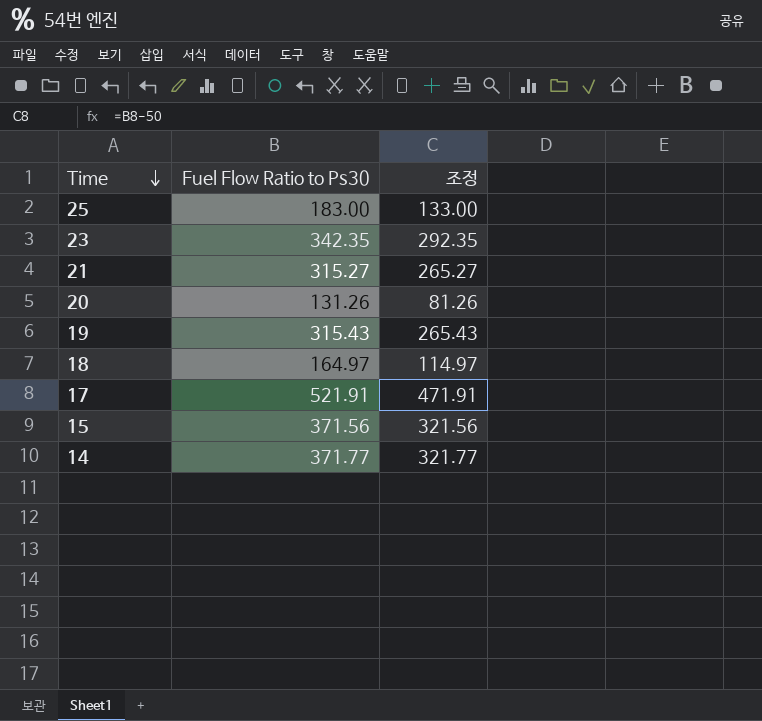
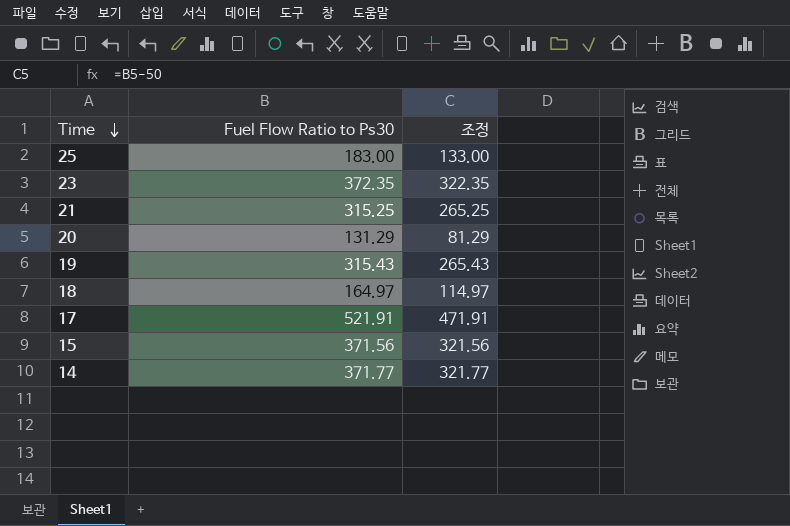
23 | Fuel Flow Ratio to Ps30: 342.35 -> 372.35
23 | 조정: 292.35 -> 322.35
21 | Fuel Flow Ratio to Ps30: 315.27 -> 315.25
21 | 조정: 265.27 -> 265.25
20 | Fuel Flow Ratio to Ps30: 131.26 -> 131.29
20 | 조정: 81.26 -> 81.29

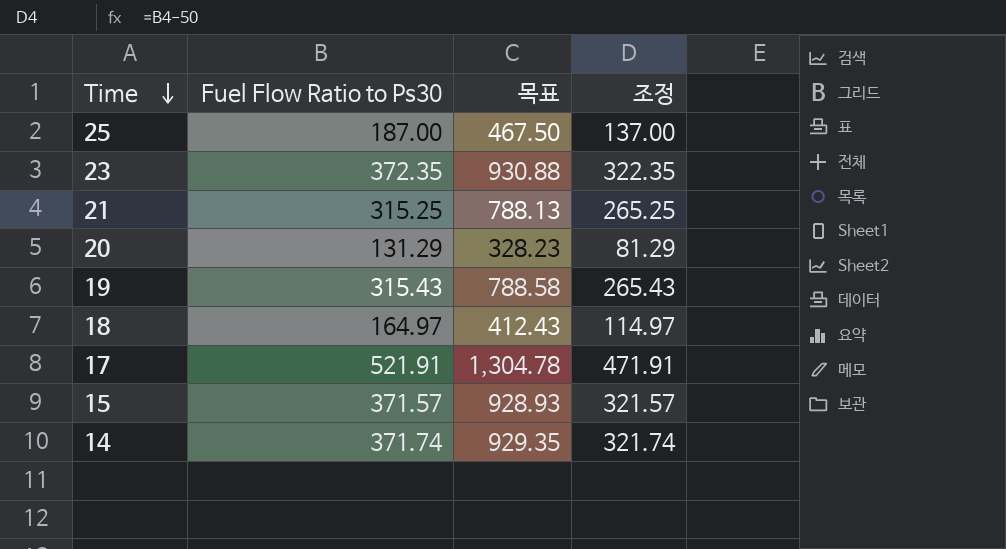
column 목표 | formula: none -> [Fuel Flow Ratio to Ps30] * 2.5
25 | Fuel Flow Ratio to Ps30: 183.00 -> 187.00
25 | 조정: 133.00 -> 137.00
15 | Fuel Flow Ratio to Ps30: 371.56 -> 371.57
15 | 조정: 321.56 -> 321.57
14 | Fuel Flow Ratio to Ps30: 371.77 -> 371.74
14 | 조정: 321.77 -> 321.74

